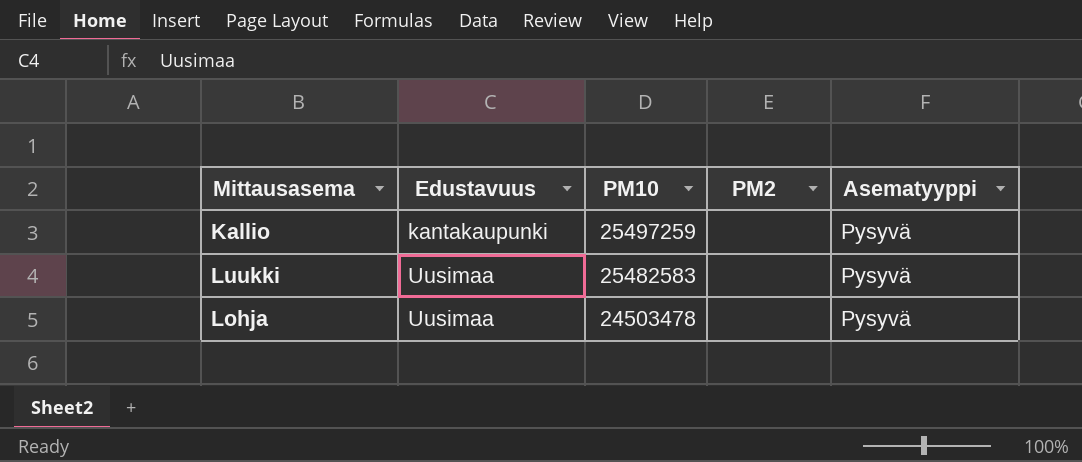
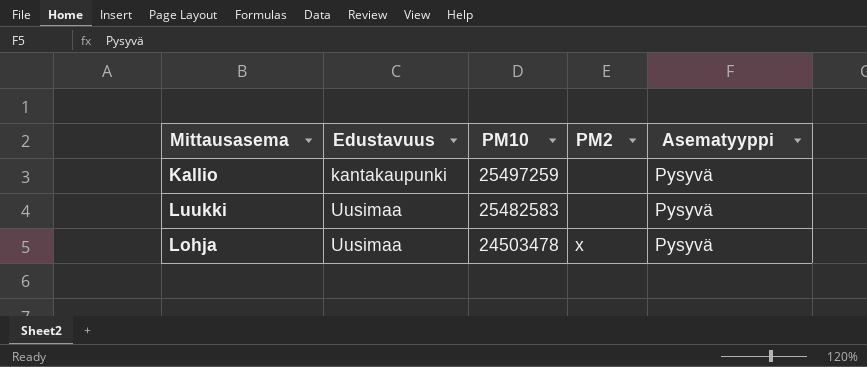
Lohja | PM2: none -> x

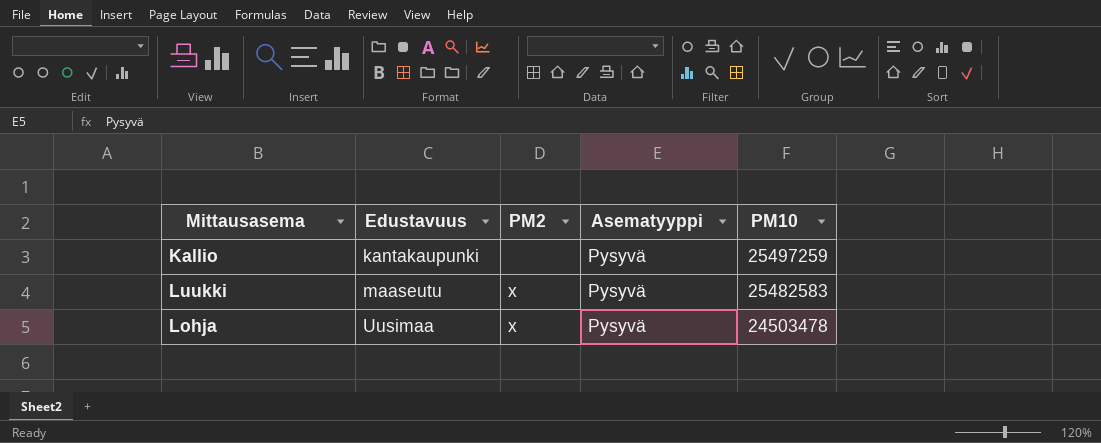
column PM10 | position: 3 -> 5
Luukki | Edustavuus: Uusimaa -> maaseutu
Luukki | PM2: none -> x

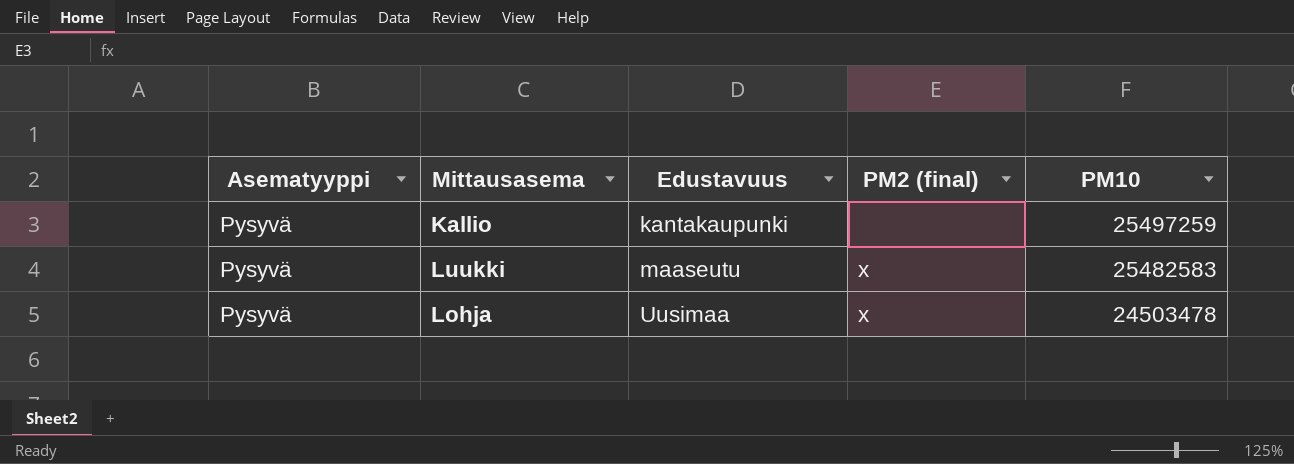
column Asematyyppi | position: 4 -> 1
column name: PM2 -> PM2 (final)

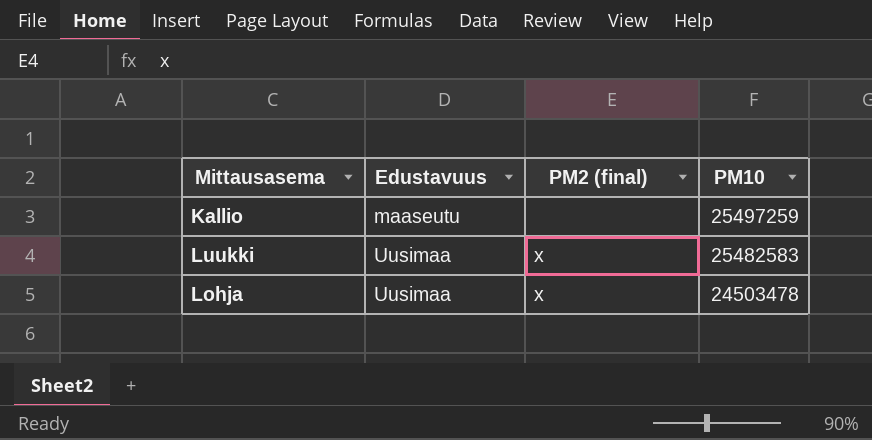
column Asematyyppi | position: 1 -> none
Kallio | Edustavuus: kantakaupunki -> maaseutu
Luukki | Edustavuus: maaseutu -> Uusimaa

